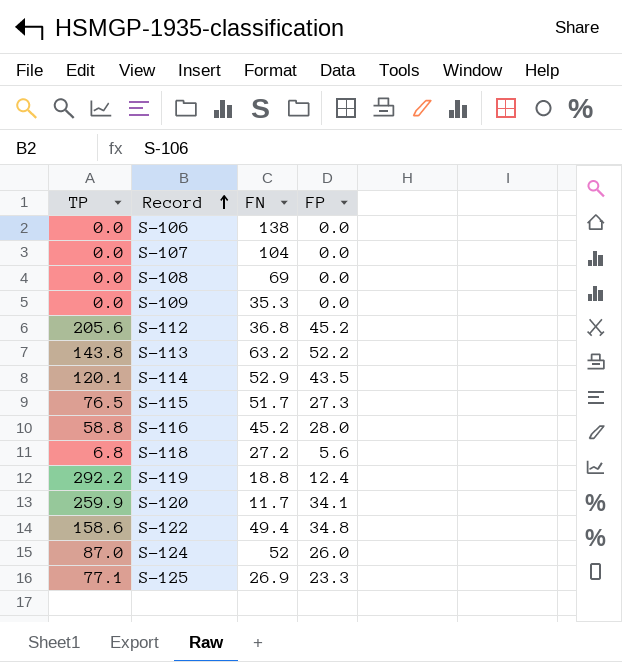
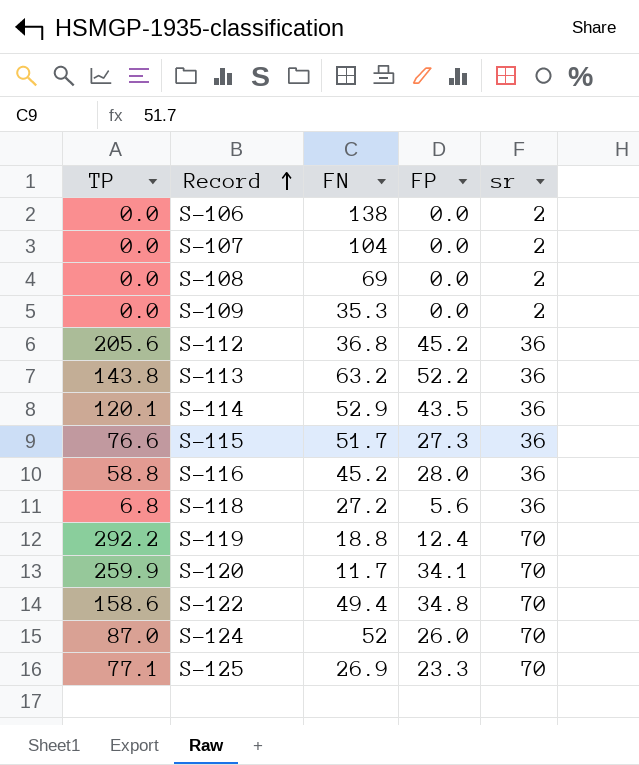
column sr | position: none -> 5
S-115 | TP: 76.5 -> 76.6

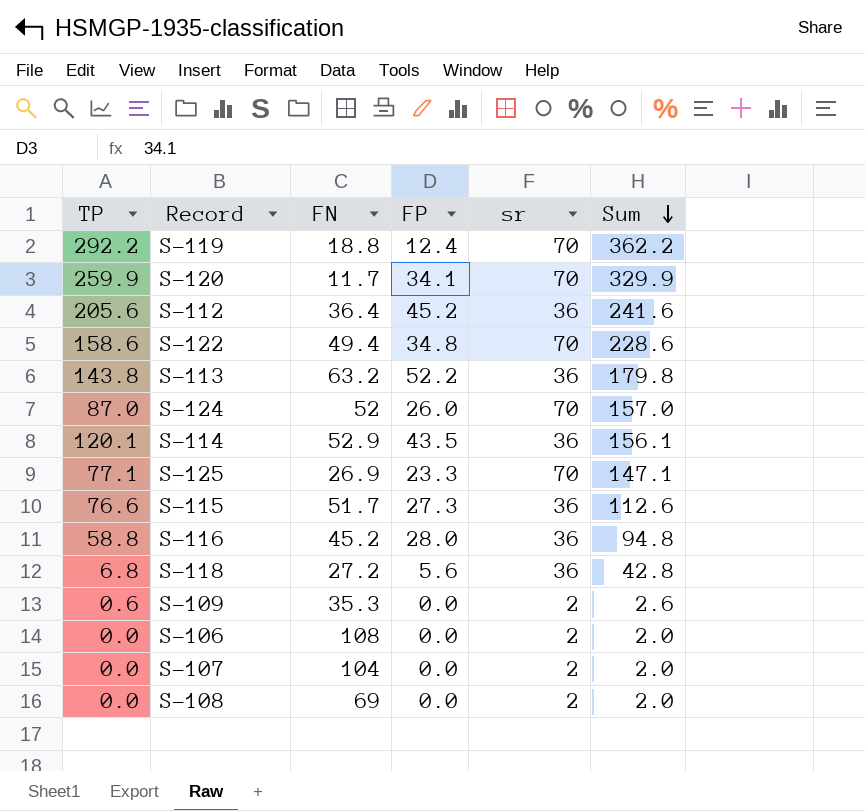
row order: Record ascending -> Sum descending
column Sum | formula: none -> [TP] + [sr]
S-112 | FN: 36.8 -> 36.4
S-109 | TP: 0.0 -> 0.6
S-106 | FN: 138 -> 108

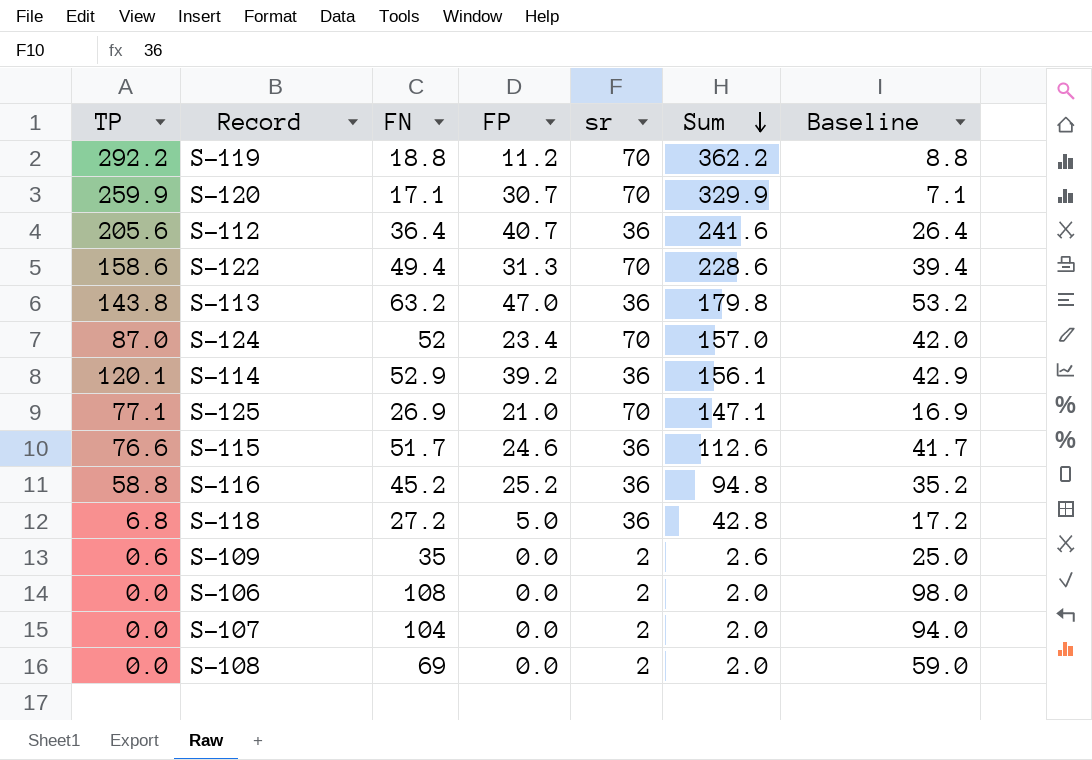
column Baseline | formula: none -> [FN] - 10
S-119 | FP: 12.4 -> 11.2
S-120 | FN: 11.7 -> 17.1
S-120 | FP: 34.1 -> 30.7
S-112 | FP: 45.2 -> 40.7
S-122 | FP: 34.8 -> 31.3
S-113 | FP: 52.2 -> 47.0
S-124 | FP: 26.0 -> 23.4
S-114 | FP: 43.5 -> 39.2
S-125 | FP: 23.3 -> 21.0
S-115 | FP: 27.3 -> 24.6
S-116 | FP: 28.0 -> 25.2
S-118 | FP: 5.6 -> 5.0
S-109 | FN: 35.3 -> 35

